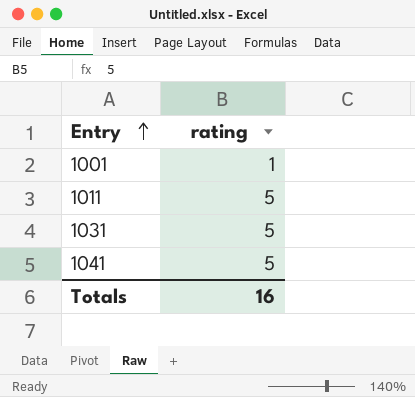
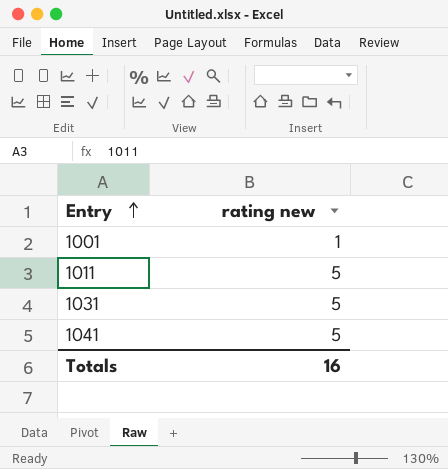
column name: rating -> rating new

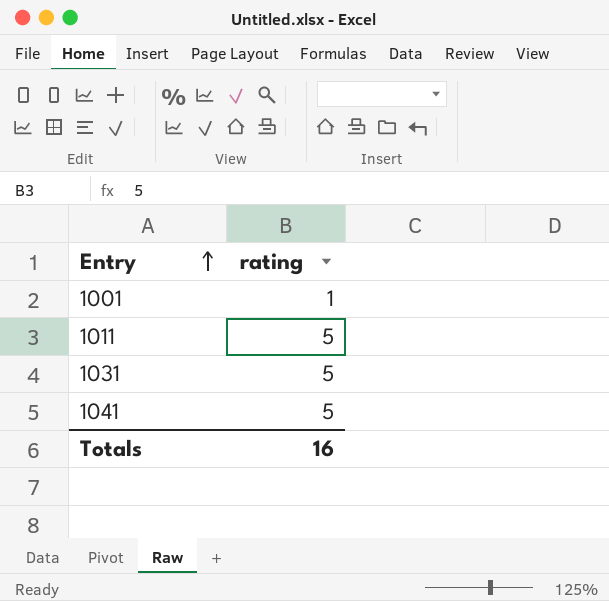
column name: rating new -> rating

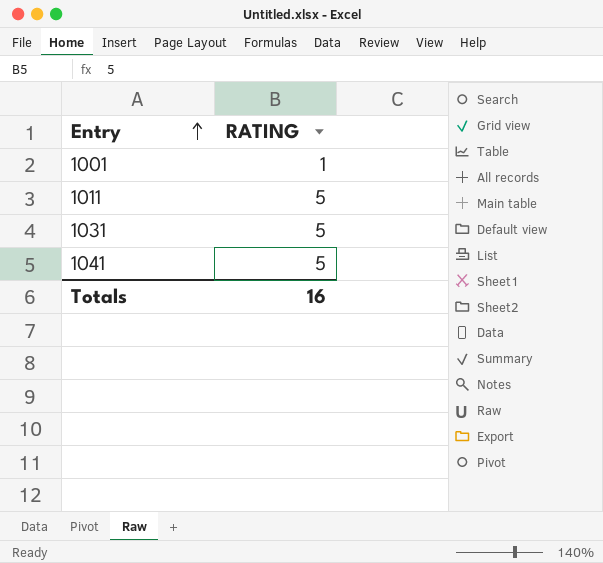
column name: rating -> RATING

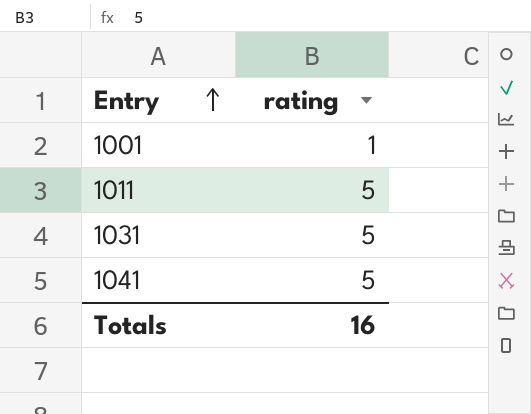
column name: RATING -> rating

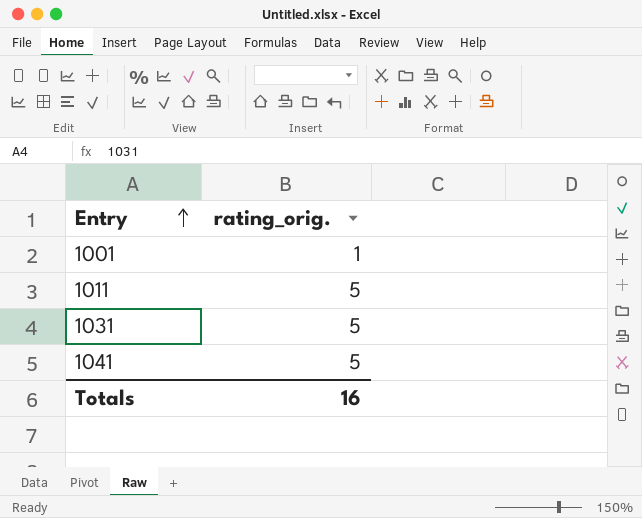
column name: rating -> rating_orig.

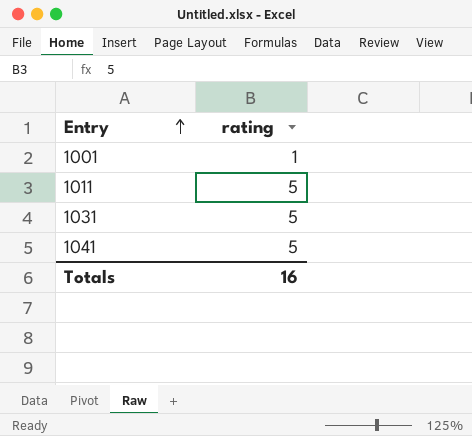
column name: rating_orig. -> rating

